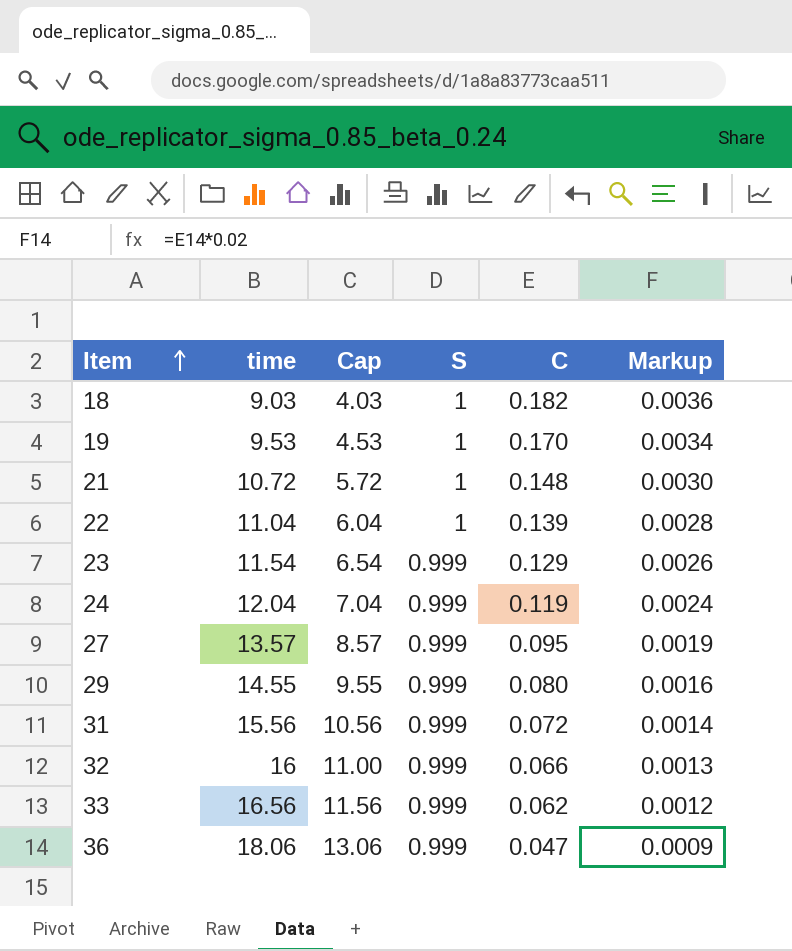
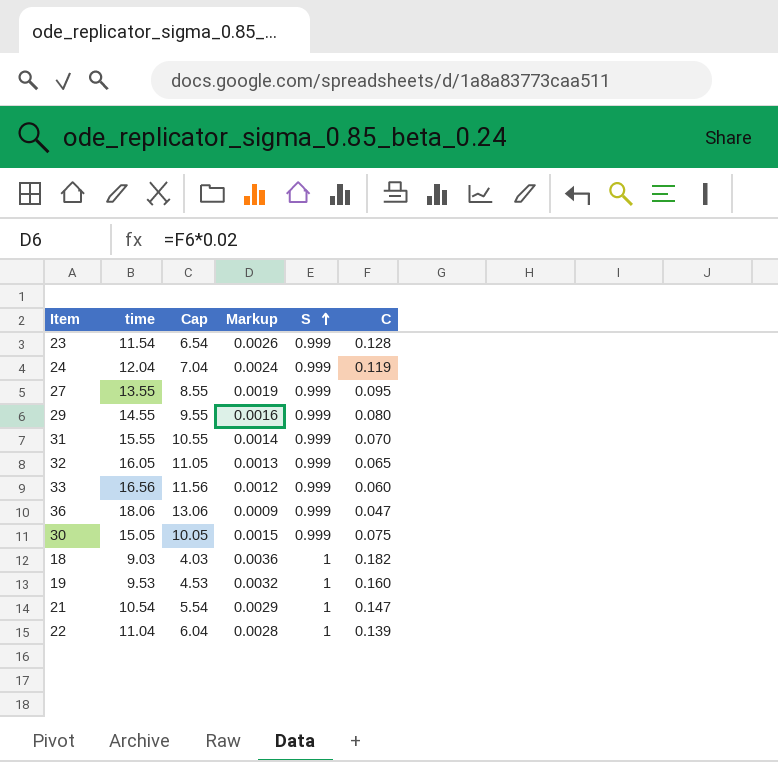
row order: Item ascending -> S ascending
column Markup | position: 6 -> 4
23 | C: 0.129 -> 0.128
27 | time: 13.57 -> 13.55
27 | Cap: 8.57 -> 8.55
31 | time: 15.56 -> 15.55
31 | Cap: 10.56 -> 10.55
31 | C: 0.072 -> 0.070
32 | time: 16 -> 16.05
32 | Cap: 11.00 -> 11.05
32 | C: 0.066 -> 0.065
33 | C: 0.062 -> 0.060
row 30: none -> 15.05 | 10.05 | 0.0015 | 0.999 | 0.075
19 | Markup: 0.0034 -> 0.0032
19 | C: 0.170 -> 0.160
21 | time: 10.72 -> 10.54
21 | Cap: 5.72 -> 5.54
21 | Markup: 0.0030 -> 0.0029
21 | C: 0.148 -> 0.147

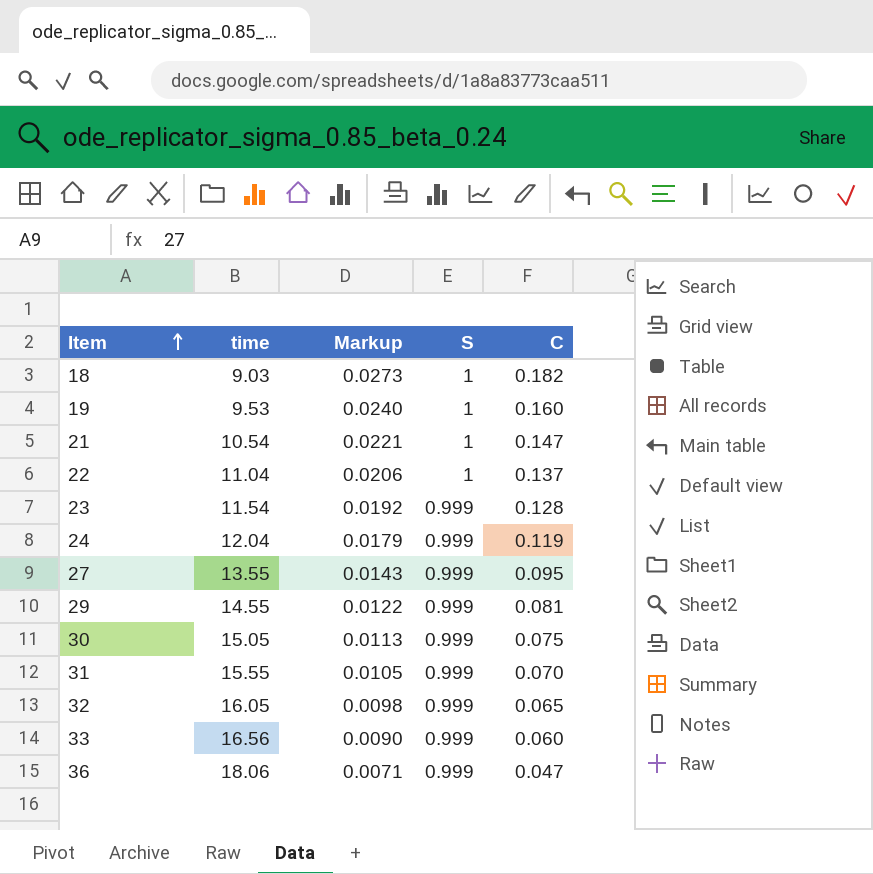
row order: S ascending -> Item ascending
column Cap | formula: [time] - 5 -> none
column Markup | formula: [C] * 0.02 -> [C] * 0.15
22 | C: 0.139 -> 0.137
29 | C: 0.080 -> 0.081

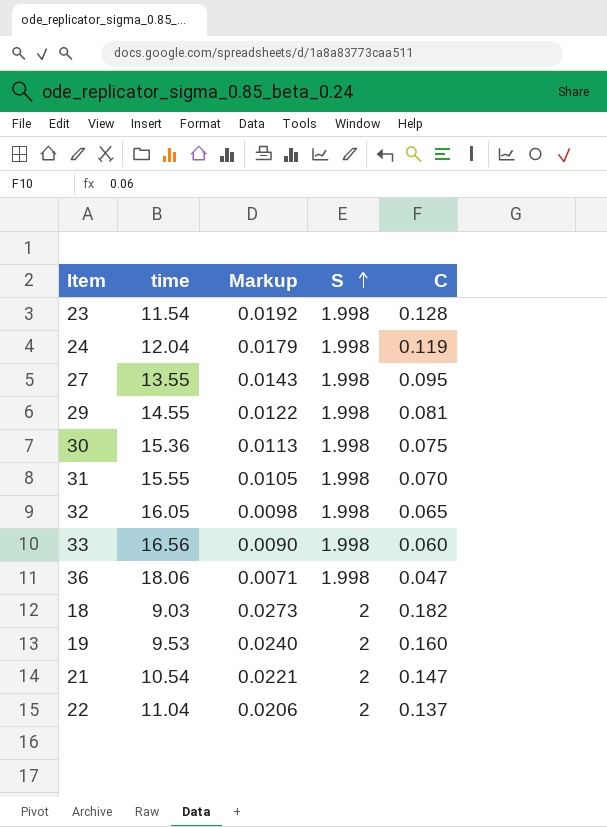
row order: Item ascending -> S ascending
23 | S: 0.999 -> 1.998
24 | S: 0.999 -> 1.998
27 | S: 0.999 -> 1.998
29 | S: 0.999 -> 1.998
30 | time: 15.05 -> 15.36
30 | S: 0.999 -> 1.998
31 | S: 0.999 -> 1.998
32 | S: 0.999 -> 1.998
33 | S: 0.999 -> 1.998
36 | S: 0.999 -> 1.998
18 | S: 1 -> 2
19 | S: 1 -> 2
21 | S: 1 -> 2
22 | S: 1 -> 2

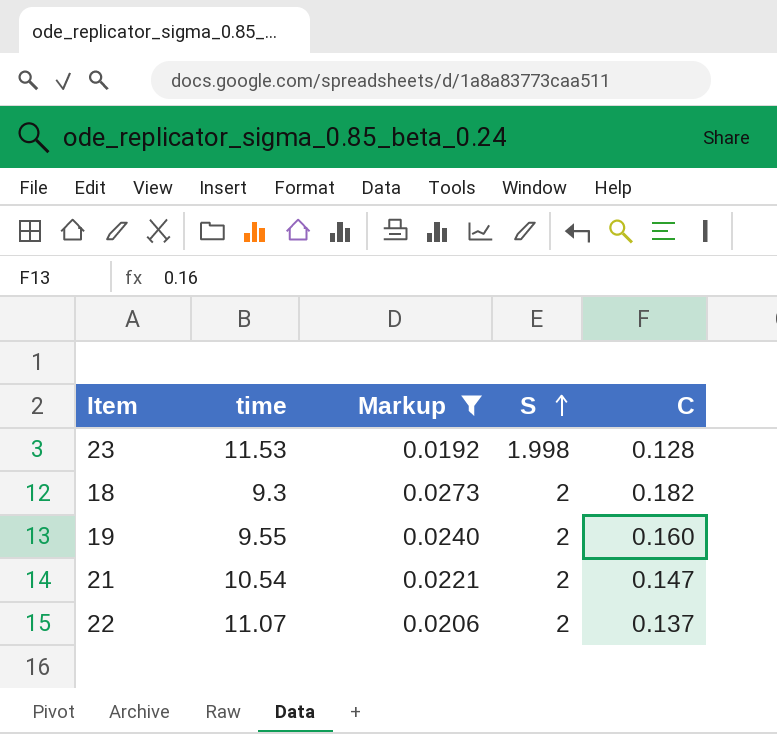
filter: none -> Markup >= 0.0192
23 | time: 11.54 -> 11.53
18 | time: 9.03 -> 9.3
19 | time: 9.53 -> 9.55
22 | time: 11.04 -> 11.07

